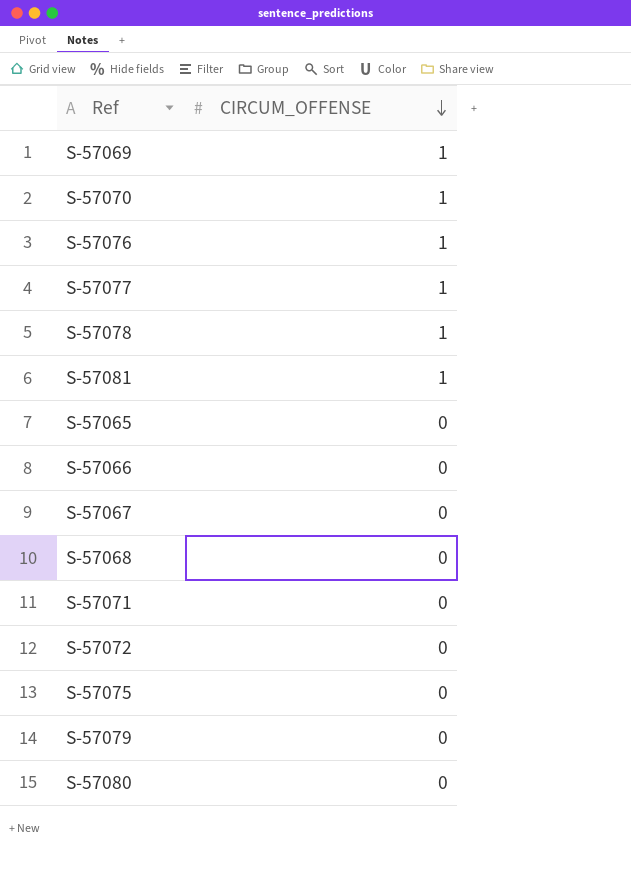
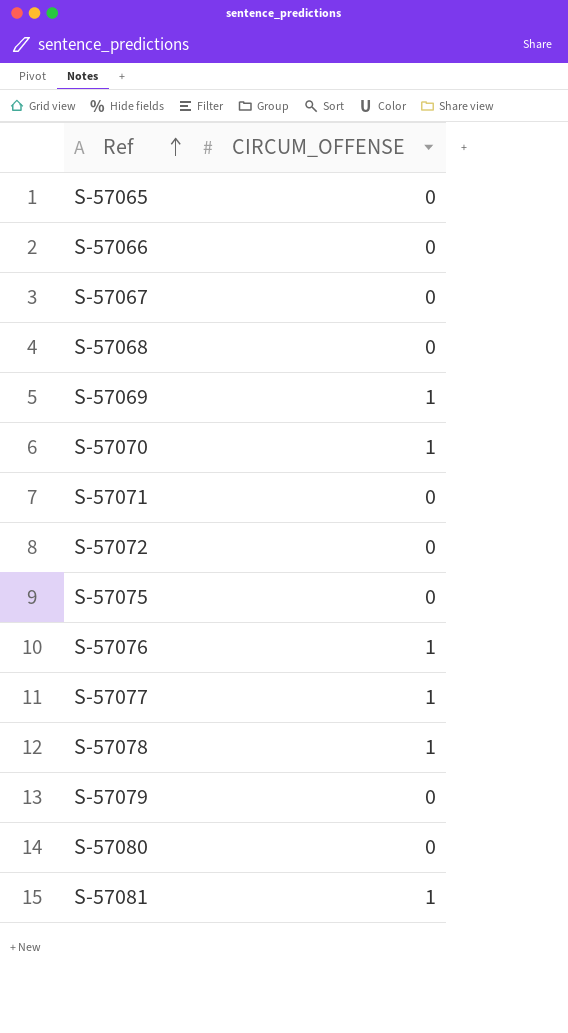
row order: CIRCUM_OFFENSE descending -> Ref ascending

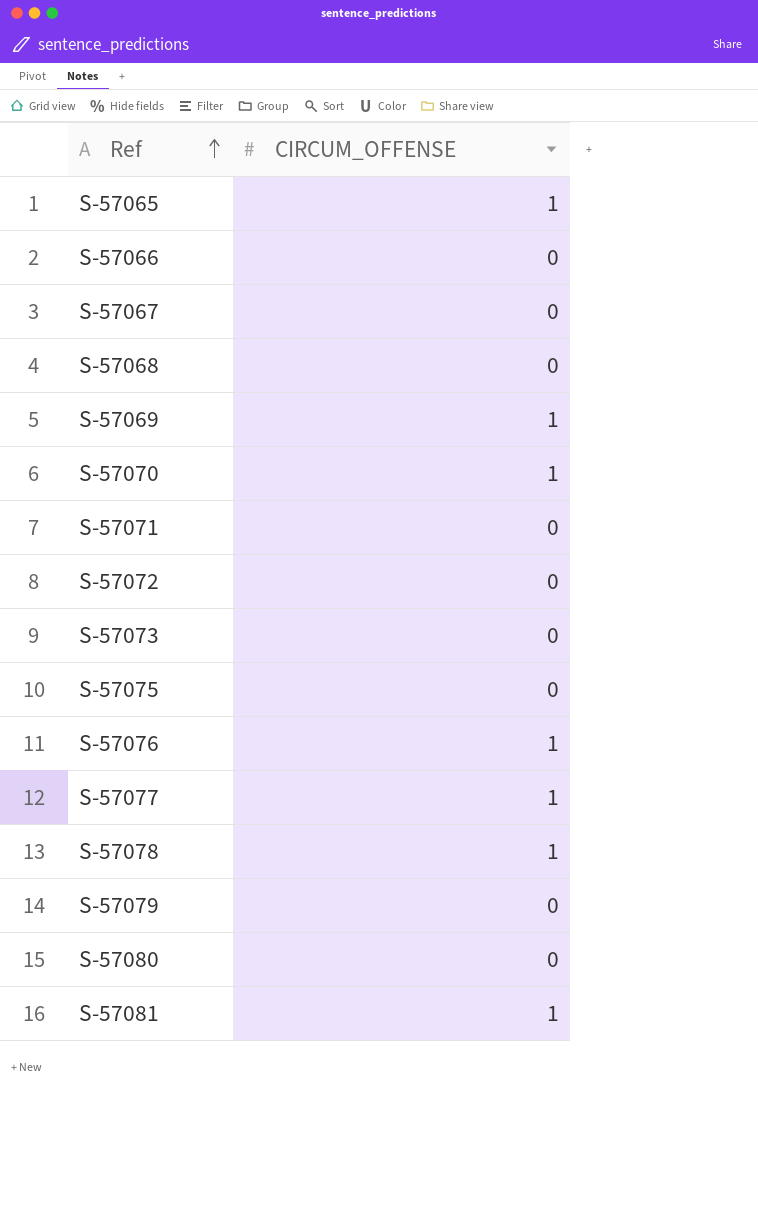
S-57065 | CIRCUM_OFFENSE: 0 -> 1
row S-57073: none -> 0

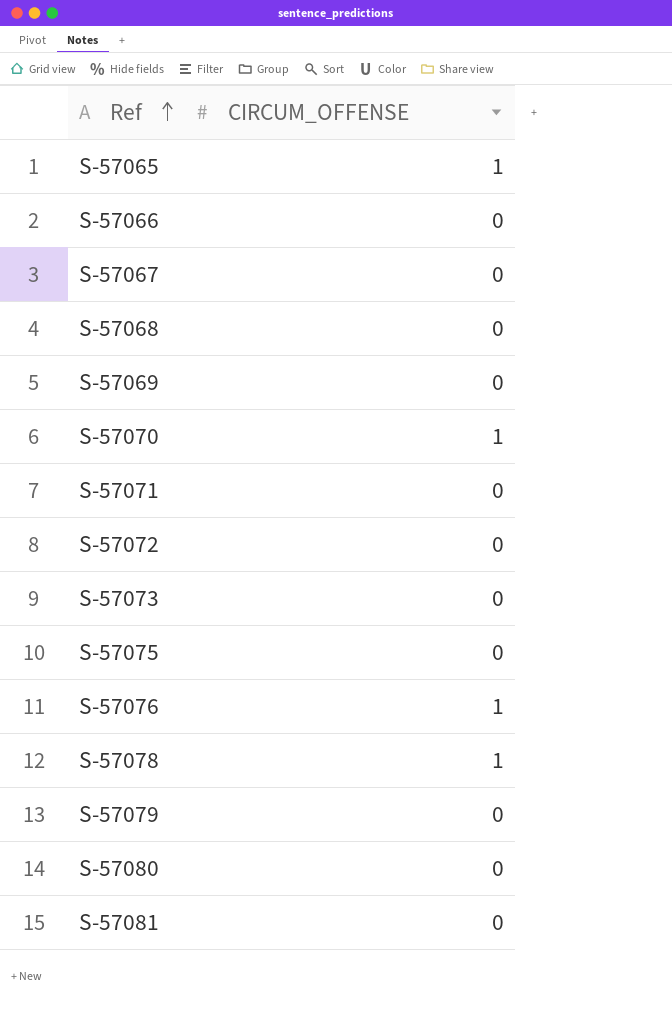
row S-57077: 1 -> none
S-57069 | CIRCUM_OFFENSE: 1 -> 0
S-57081 | CIRCUM_OFFENSE: 1 -> 0

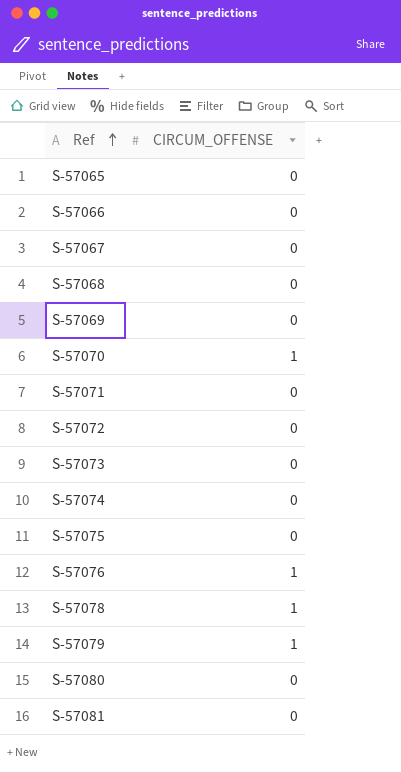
S-57065 | CIRCUM_OFFENSE: 1 -> 0
row S-57074: none -> 0
S-57079 | CIRCUM_OFFENSE: 0 -> 1

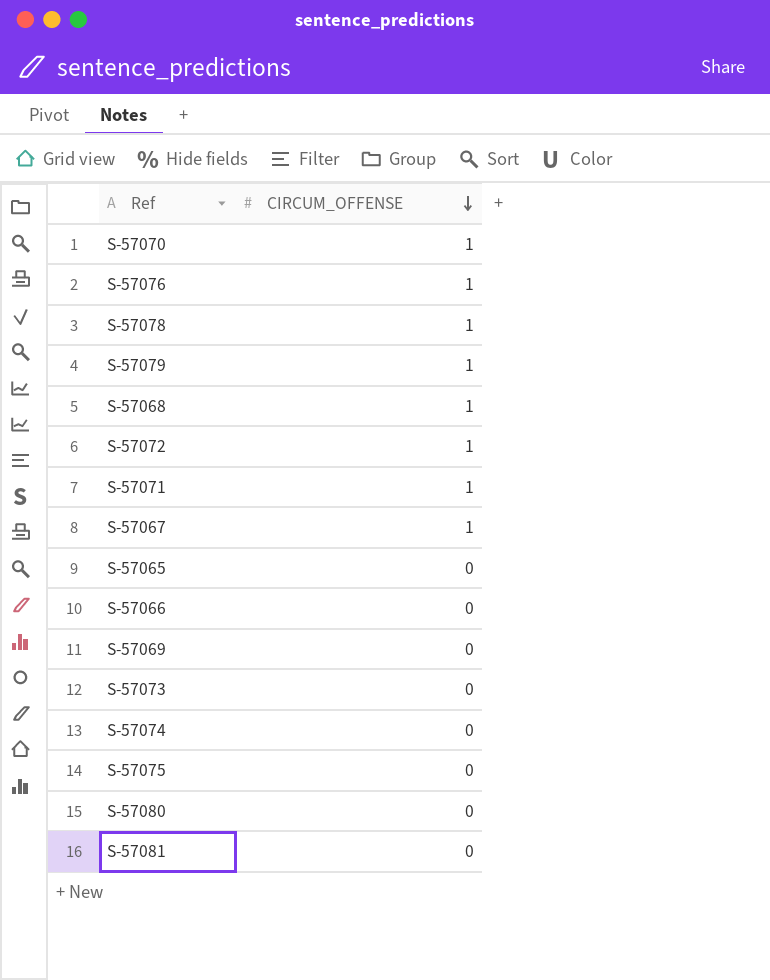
row order: Ref ascending -> CIRCUM_OFFENSE descending
S-57068 | CIRCUM_OFFENSE: 0 -> 1
S-57072 | CIRCUM_OFFENSE: 0 -> 1
S-57071 | CIRCUM_OFFENSE: 0 -> 1
S-57067 | CIRCUM_OFFENSE: 0 -> 1

